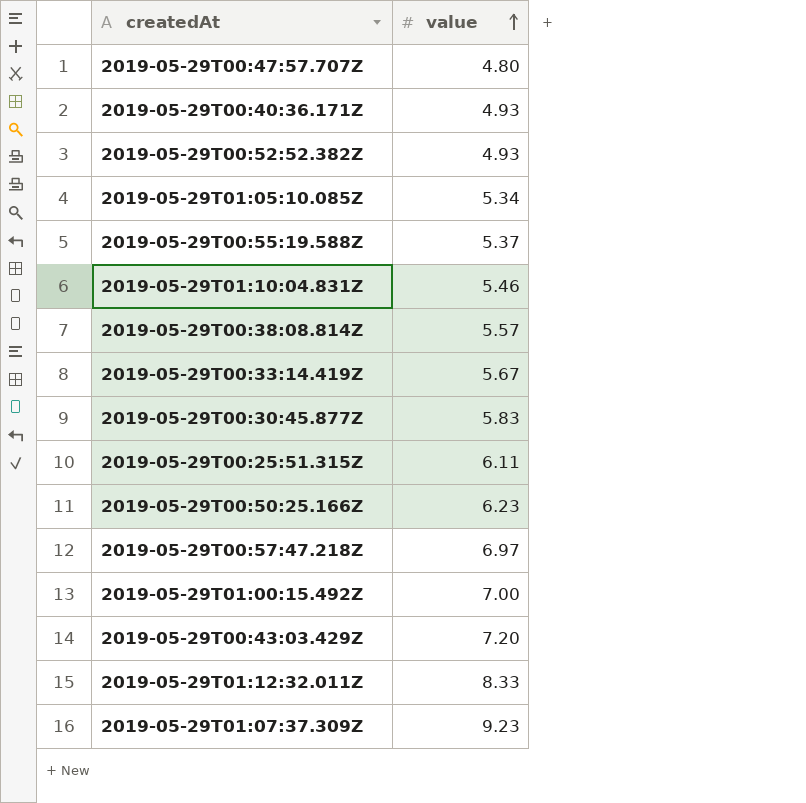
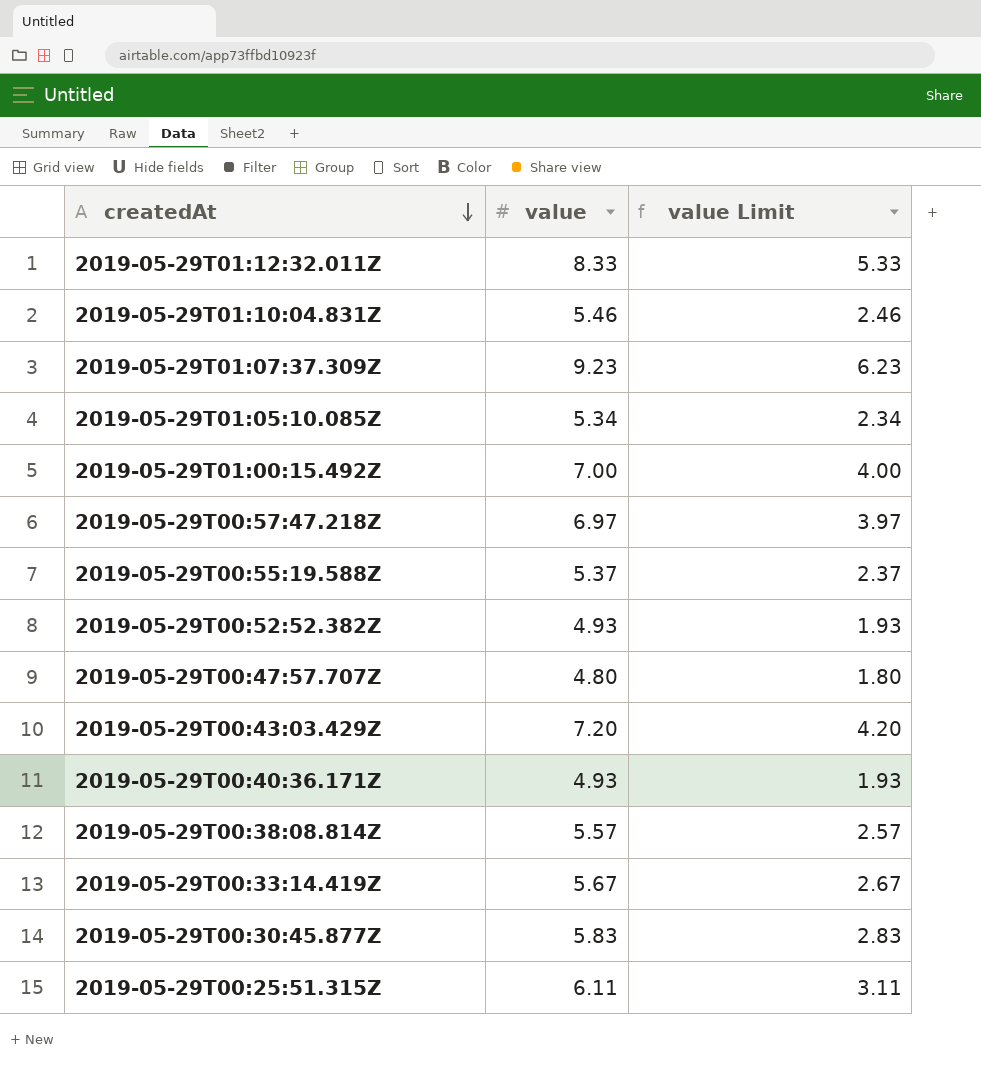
row order: value ascending -> createdAt descending
column value Limit | formula: none -> [value] - 3
row 2019-05-29T00:50:25.166Z: 6.23 -> none

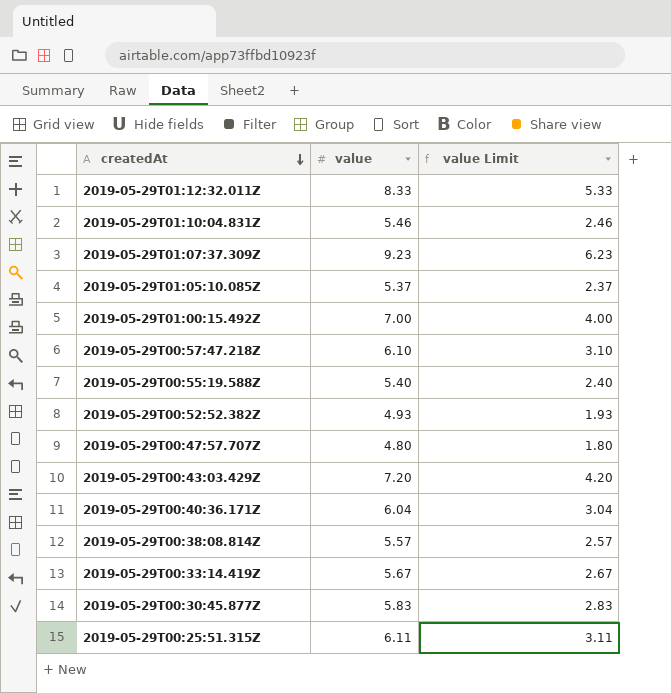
2019-05-29T01:05:10.085Z | value: 5.34 -> 5.37
2019-05-29T01:05:10.085Z | value Limit: 2.34 -> 2.37
2019-05-29T00:57:47.218Z | value: 6.97 -> 6.10
2019-05-29T00:57:47.218Z | value Limit: 3.97 -> 3.10
2019-05-29T00:55:19.588Z | value: 5.37 -> 5.40
2019-05-29T00:55:19.588Z | value Limit: 2.37 -> 2.40
2019-05-29T00:40:36.171Z | value: 4.93 -> 6.04
2019-05-29T00:40:36.171Z | value Limit: 1.93 -> 3.04

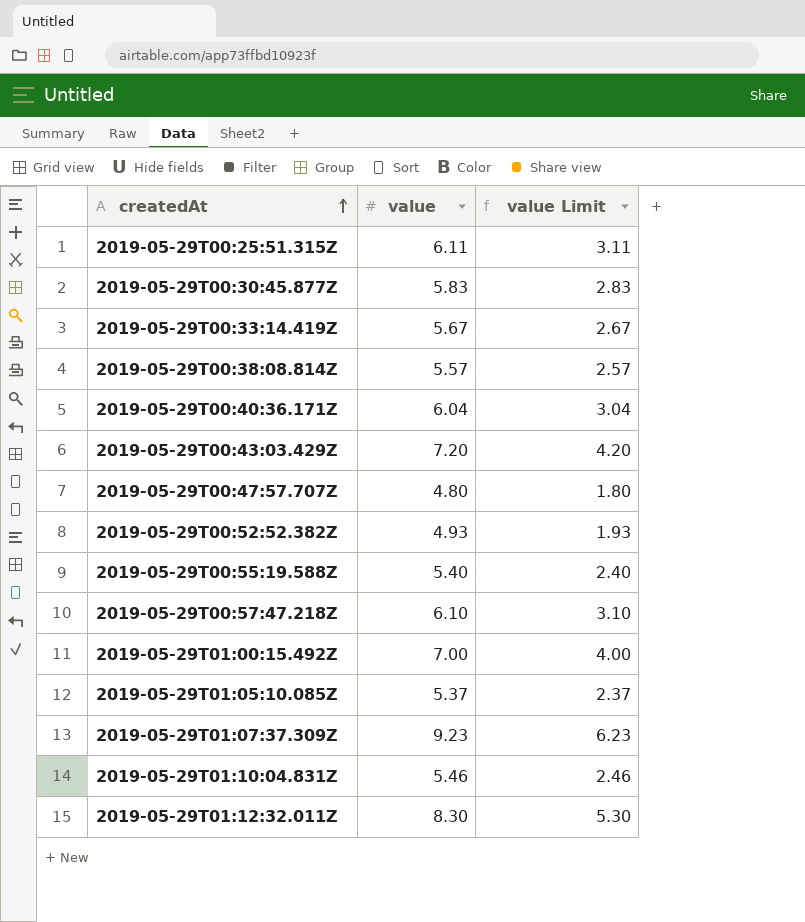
row order: createdAt descending -> createdAt ascending
2019-05-29T01:12:32.011Z | value: 8.33 -> 8.30
2019-05-29T01:12:32.011Z | value Limit: 5.33 -> 5.30

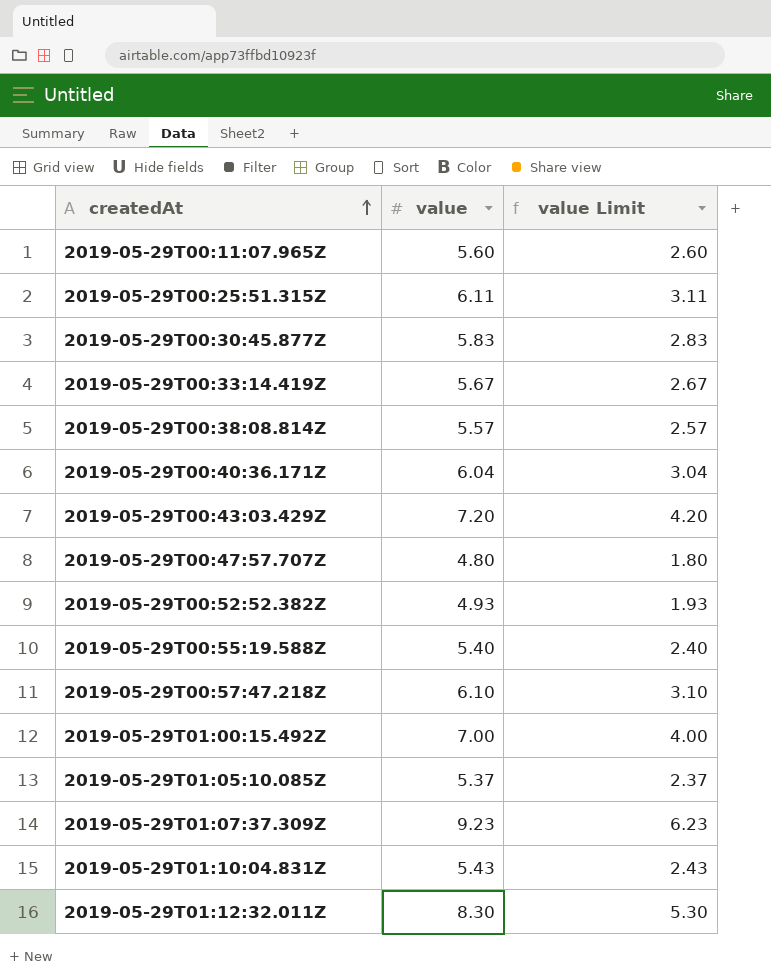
row 2019-05-29T00:11:07.965Z: none -> 5.60 | 2.60
2019-05-29T01:10:04.831Z | value: 5.46 -> 5.43
2019-05-29T01:10:04.831Z | value Limit: 2.46 -> 2.43

